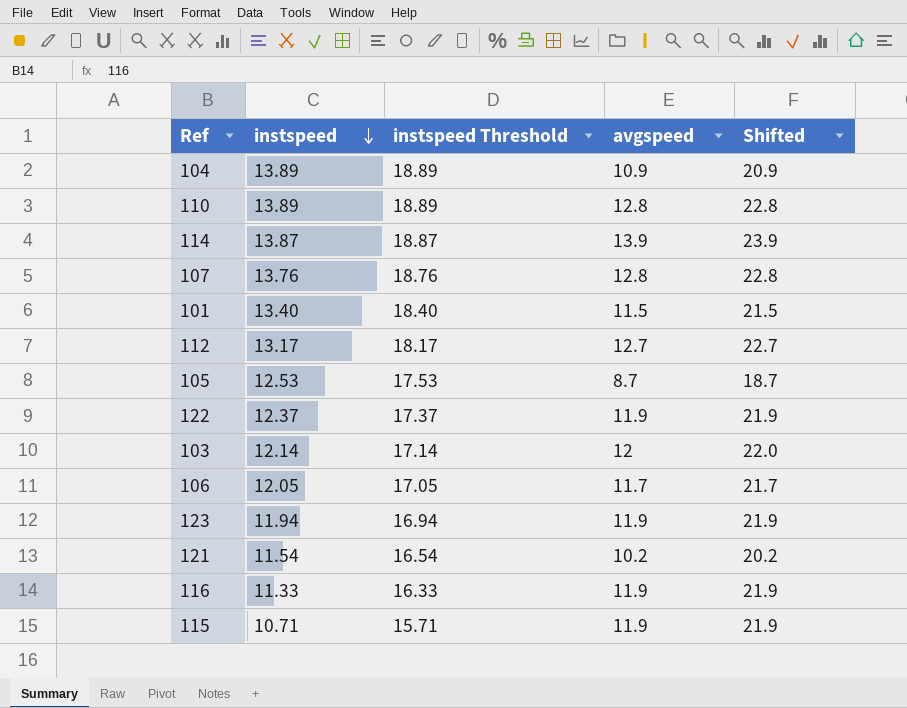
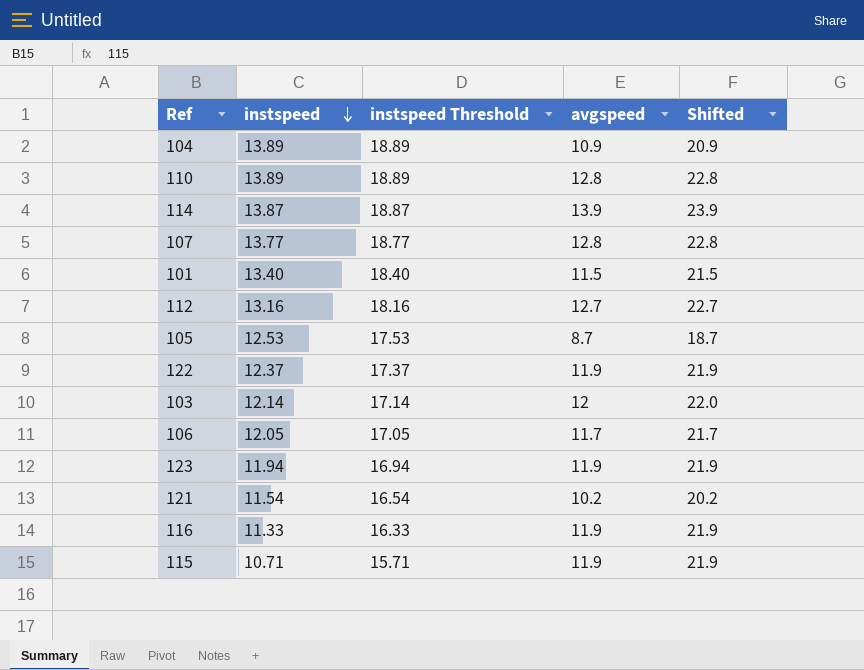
107 | instspeed: 13.76 -> 13.77
107 | instspeed Threshold: 18.76 -> 18.77
112 | instspeed: 13.17 -> 13.16
112 | instspeed Threshold: 18.17 -> 18.16

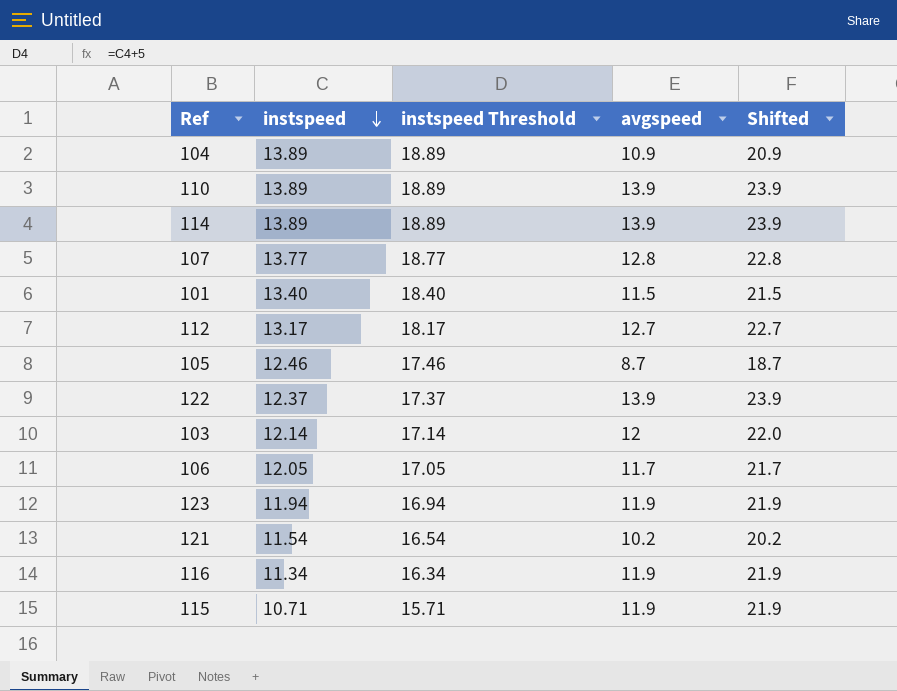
110 | avgspeed: 12.8 -> 13.9
110 | Shifted: 22.8 -> 23.9
114 | instspeed: 13.87 -> 13.89
114 | instspeed Threshold: 18.87 -> 18.89
112 | instspeed: 13.16 -> 13.17
112 | instspeed Threshold: 18.16 -> 18.17
105 | instspeed: 12.53 -> 12.46
105 | instspeed Threshold: 17.53 -> 17.46
122 | avgspeed: 11.9 -> 13.9
122 | Shifted: 21.9 -> 23.9
116 | instspeed: 11.33 -> 11.34
116 | instspeed Threshold: 16.33 -> 16.34

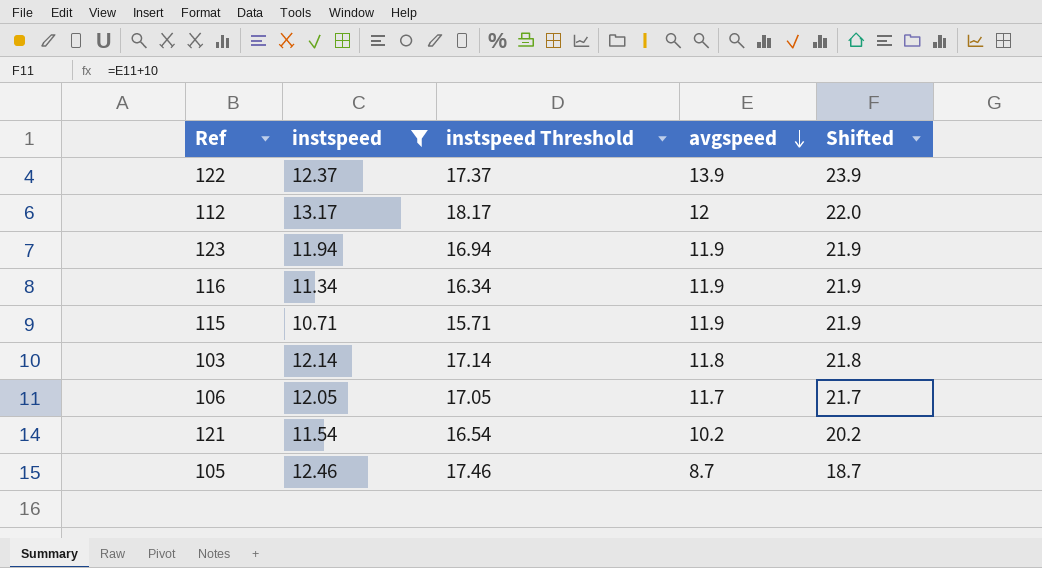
filter: none -> instspeed <= 13.17
row order: instspeed descending -> avgspeed descending
112 | avgspeed: 12.7 -> 12
112 | Shifted: 22.7 -> 22.0
103 | avgspeed: 12 -> 11.8
103 | Shifted: 22.0 -> 21.8

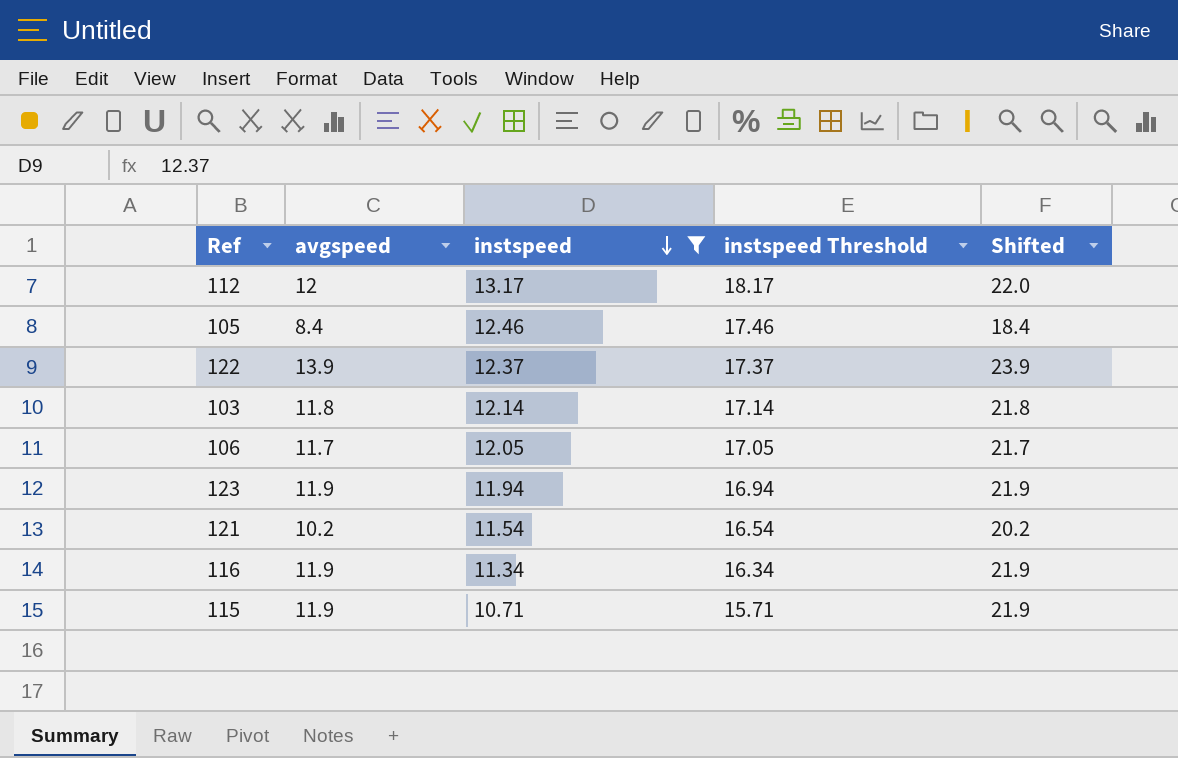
row order: avgspeed descending -> instspeed descending
column avgspeed | position: 4 -> 2
105 | avgspeed: 8.7 -> 8.4
105 | Shifted: 18.7 -> 18.4

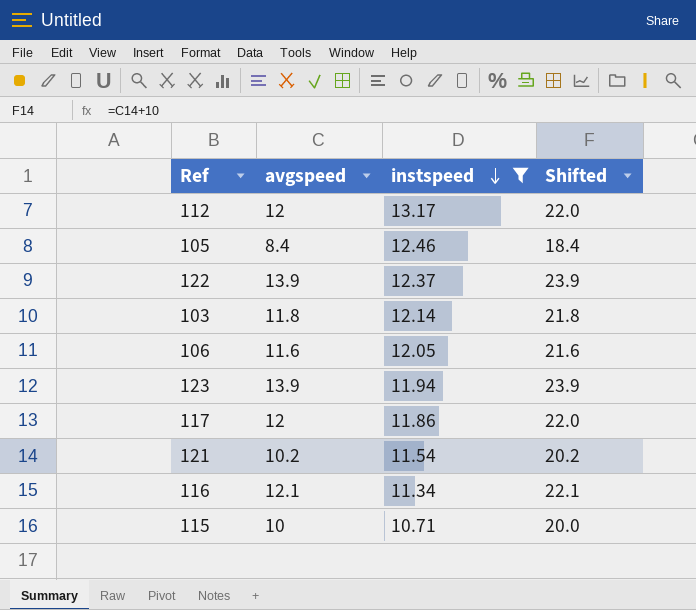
column instspeed Threshold | formula: [instspeed] + 5 -> none
106 | avgspeed: 11.7 -> 11.6
106 | Shifted: 21.7 -> 21.6
123 | avgspeed: 11.9 -> 13.9
123 | Shifted: 21.9 -> 23.9
row 117: none -> 12 | 11.86 | 22.0
116 | avgspeed: 11.9 -> 12.1
116 | Shifted: 21.9 -> 22.1
115 | avgspeed: 11.9 -> 10
115 | Shifted: 21.9 -> 20.0

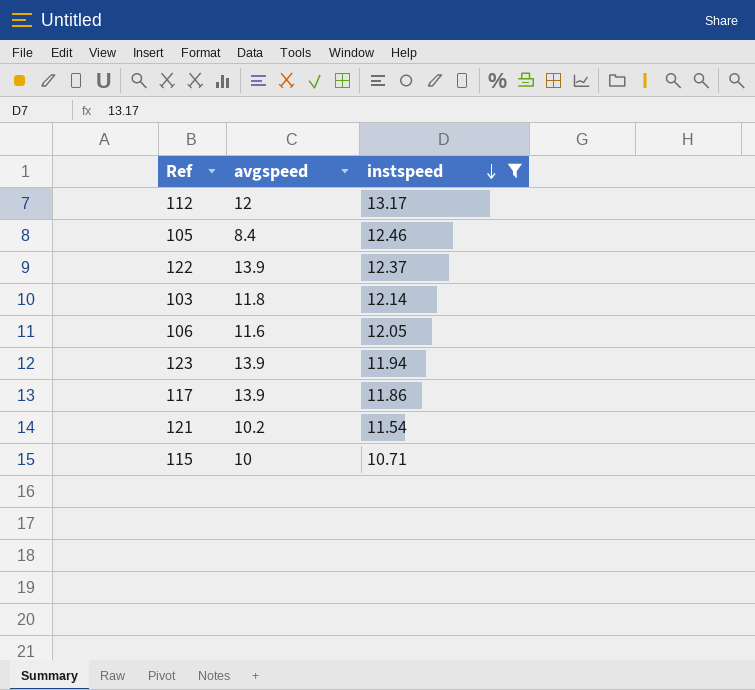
column Shifted | formula: [avgspeed] + 10 -> none
row 116: 12.1 | 11.34 | 22.1 -> none
117 | avgspeed: 12 -> 13.9

